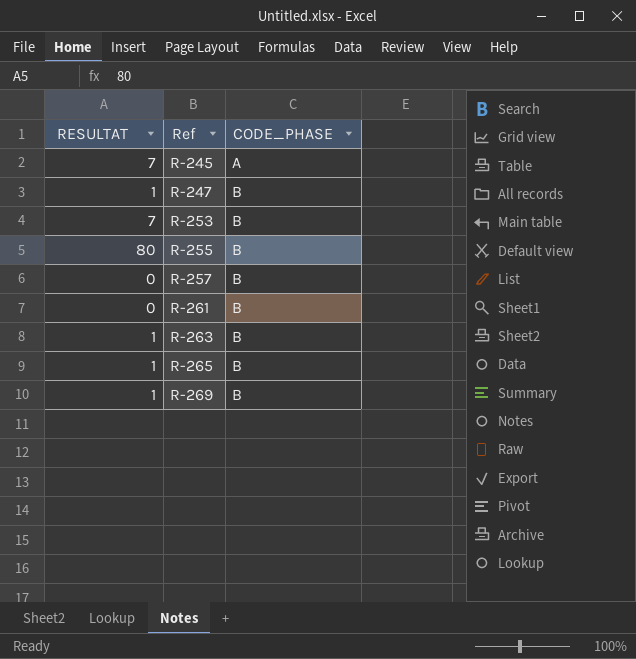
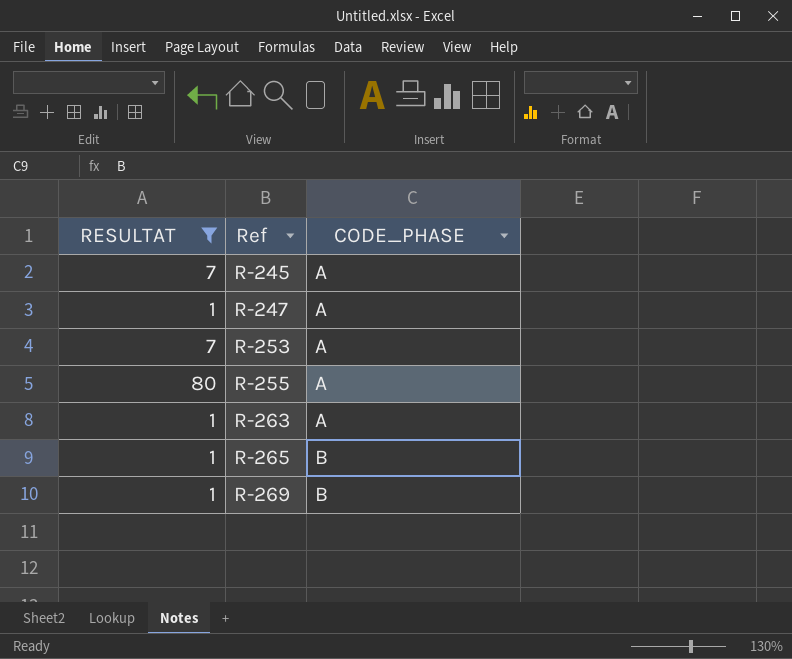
filter: none -> RESULTAT != 0
R-247 | CODE_PHASE: B -> A
R-253 | CODE_PHASE: B -> A
R-255 | CODE_PHASE: B -> A
R-263 | CODE_PHASE: B -> A

